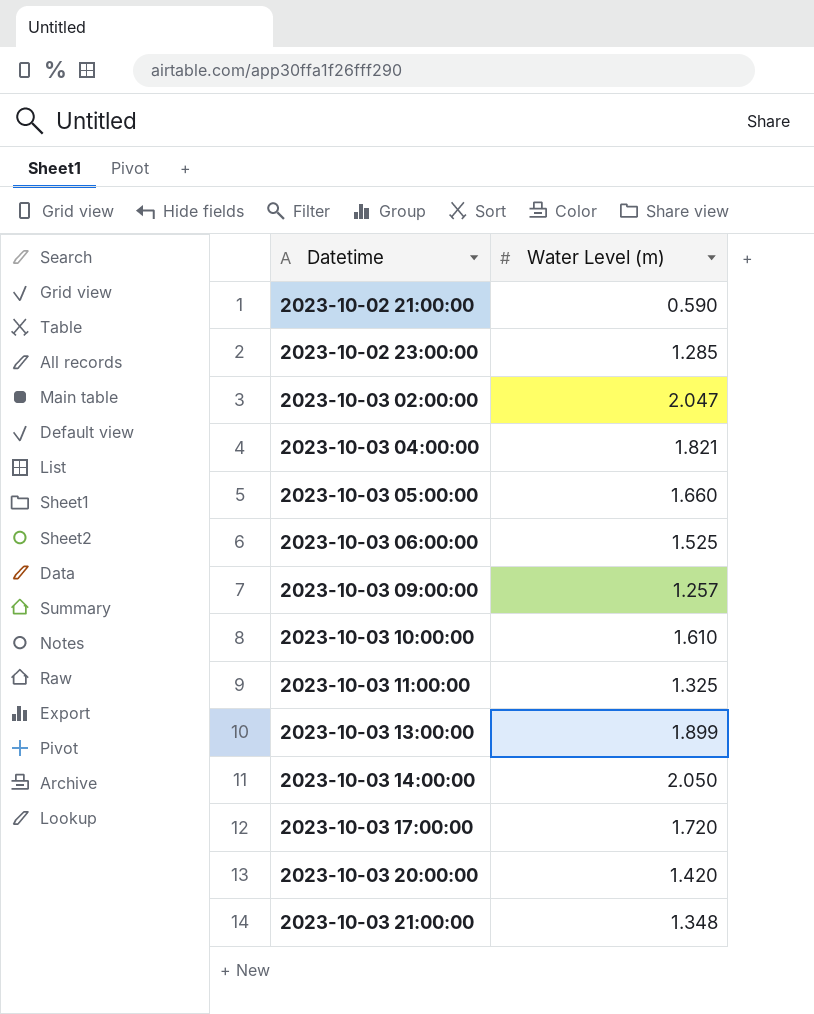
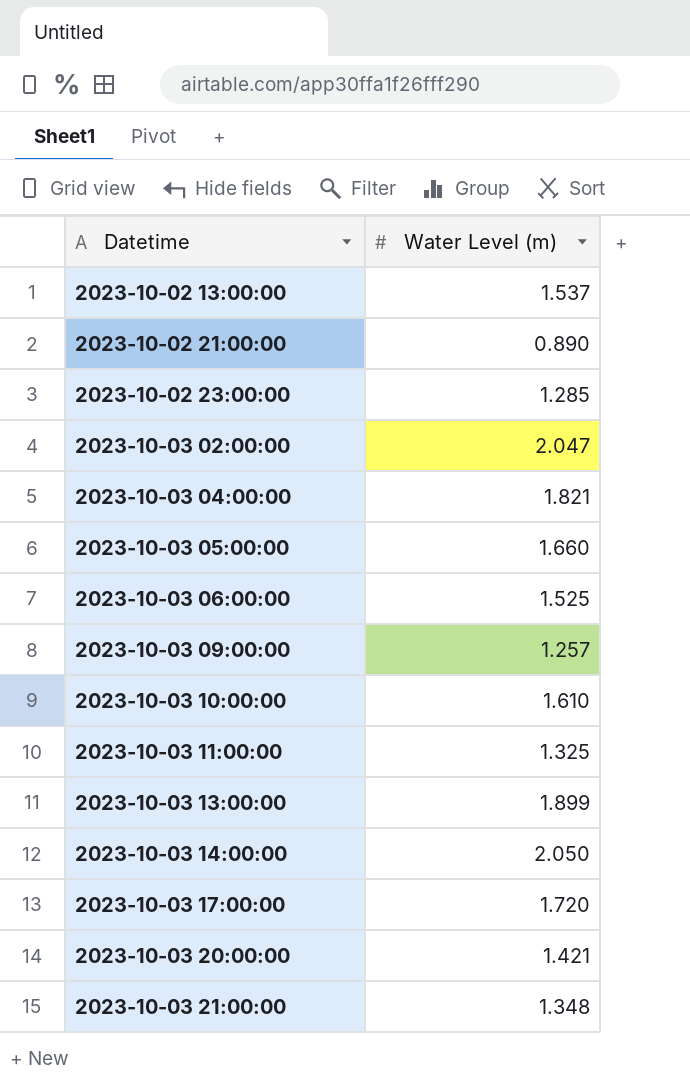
row 2023-10-02 13:00:00: none -> 1.537
2023-10-02 21:00:00 | Water Level (m): 0.590 -> 0.890
2023-10-03 20:00:00 | Water Level (m): 1.420 -> 1.421

